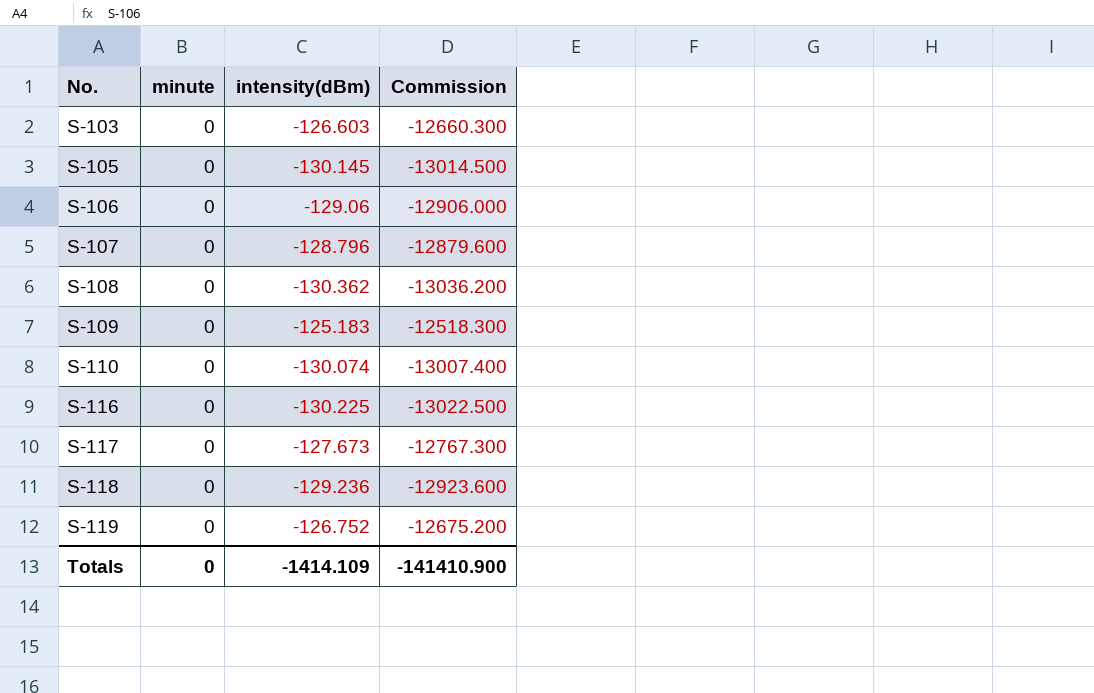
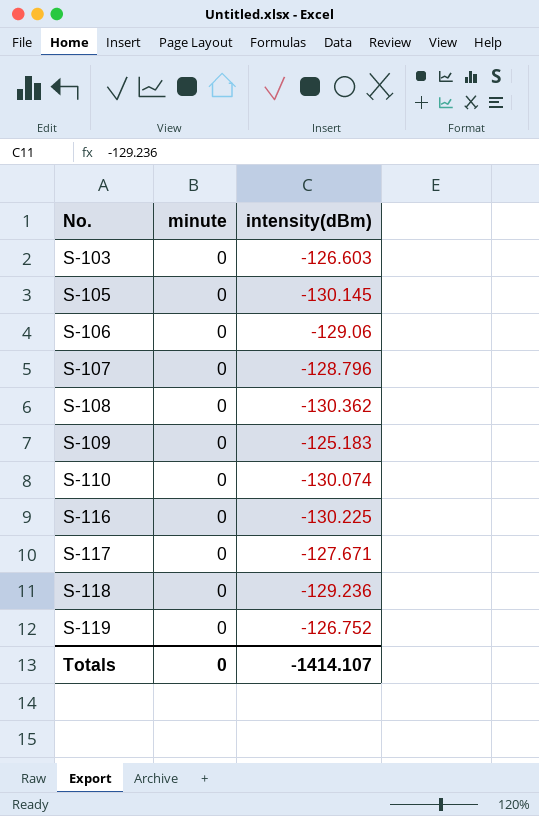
column Commission | formula: [intensity(dBm)] * 100 -> none
S-117 | intensity(dBm): -127.673 -> -127.671
Totals | intensity(dBm): -1414.109 -> -1414.107

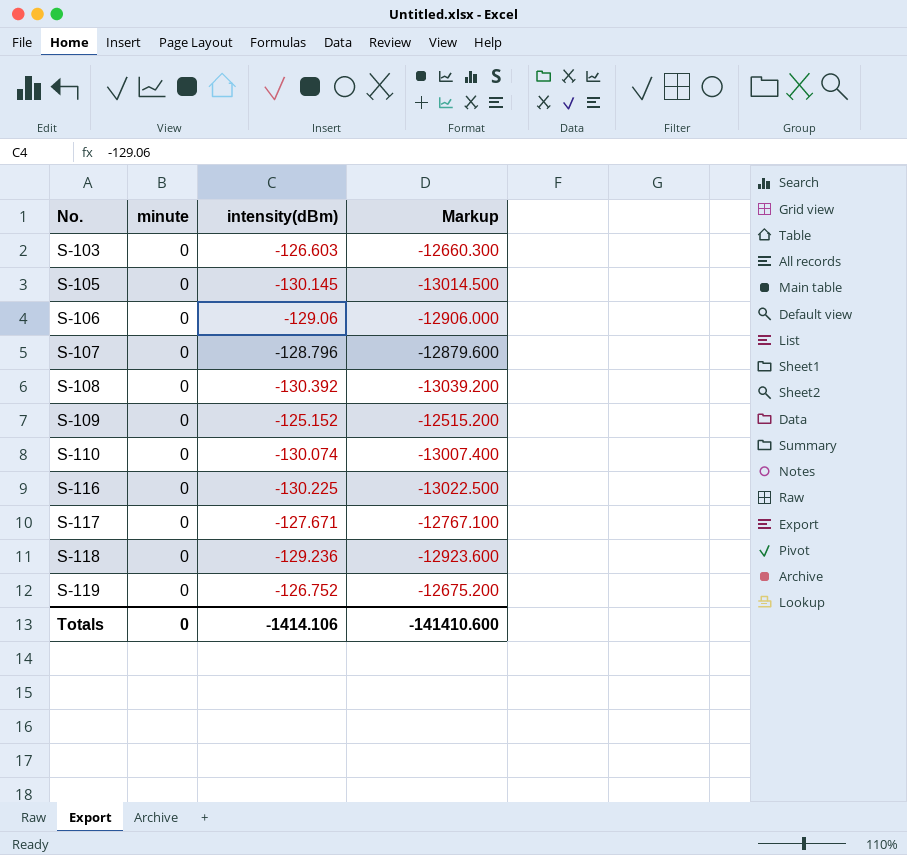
column Markup | formula: none -> [intensity(dBm)] * 100
S-108 | intensity(dBm): -130.362 -> -130.392
S-109 | intensity(dBm): -125.183 -> -125.152
Totals | intensity(dBm): -1414.107 -> -1414.106

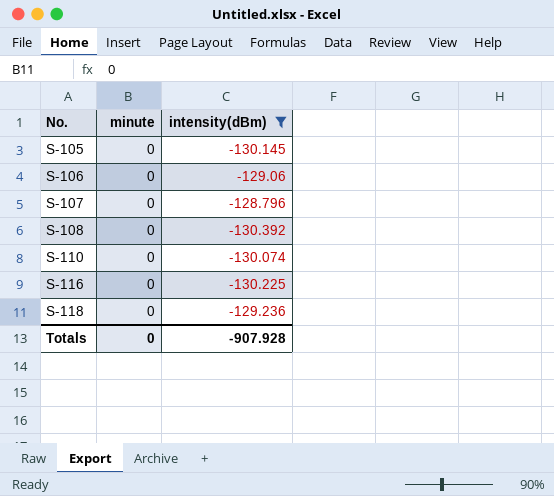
filter: none -> intensity(dBm) <= -128.796
column Markup | formula: [intensity(dBm)] * 100 -> none
Totals | intensity(dBm): -1414.106 -> -907.928

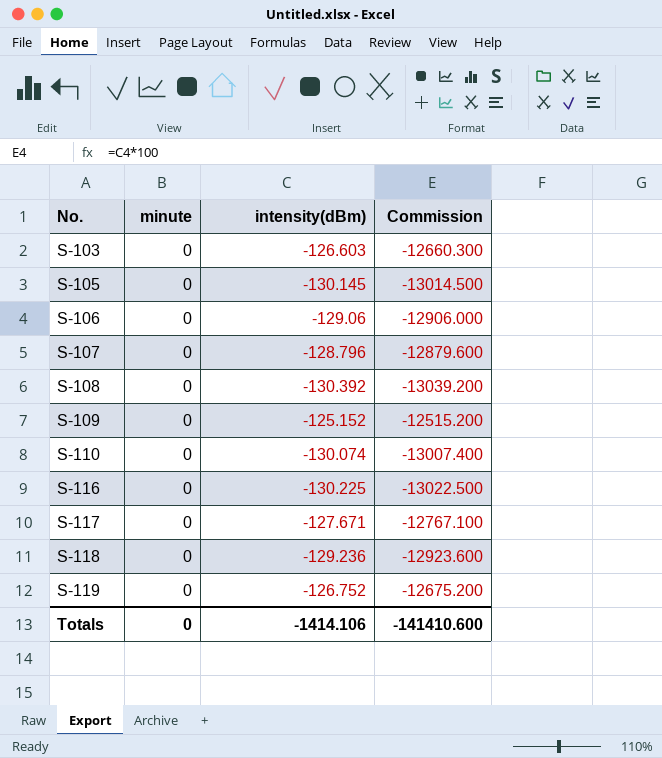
filter: intensity(dBm) <= -128.796 -> none
column Commission | formula: none -> [intensity(dBm)] * 100
Totals | intensity(dBm): -907.928 -> -1414.106

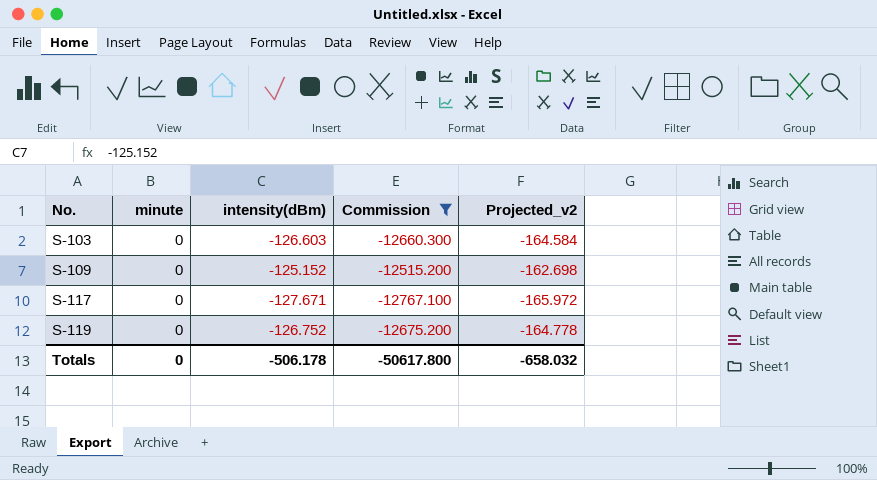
filter: none -> Commission >= -12767.100
column Projected_v2 | formula: none -> [intensity(dBm)] * 1.3
Totals | intensity(dBm): -1414.106 -> -506.178
Totals | Commission: -141410.600 -> -50617.800

